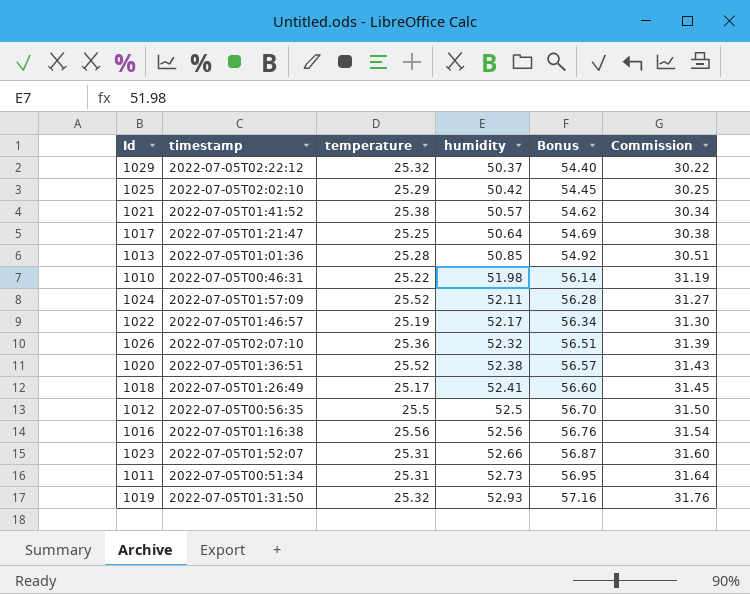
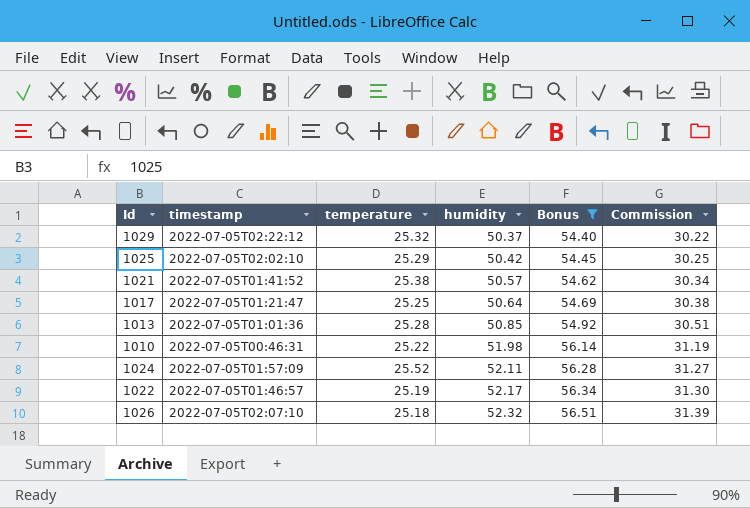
filter: none -> Bonus <= 56.51
1026 | temperature: 25.36 -> 25.18

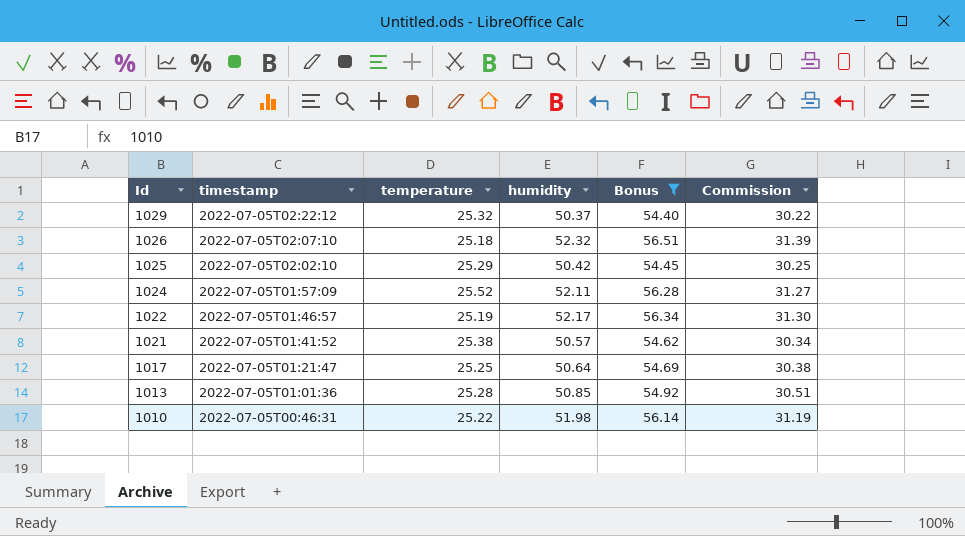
row order: humidity ascending -> Id descending

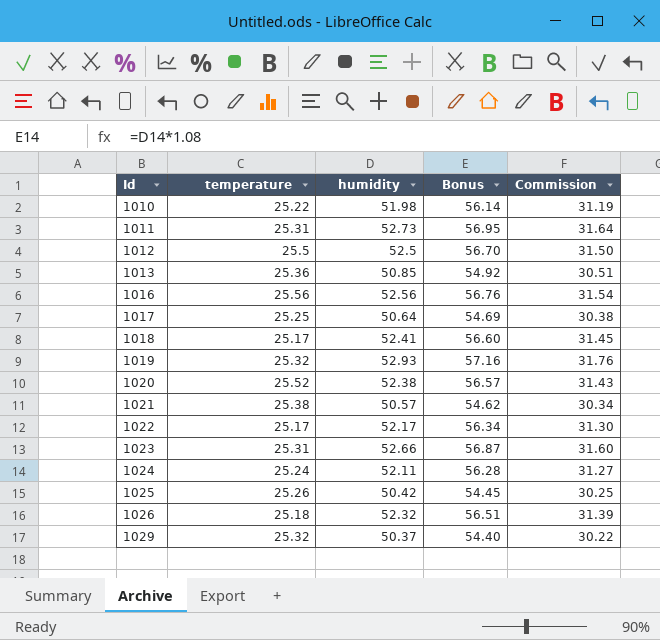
filter: Bonus <= 56.51 -> none
row order: Id descending -> Id ascending
column timestamp | position: 2 -> none
1013 | temperature: 25.28 -> 25.36
1022 | temperature: 25.19 -> 25.17
1024 | temperature: 25.52 -> 25.24
1025 | temperature: 25.29 -> 25.26

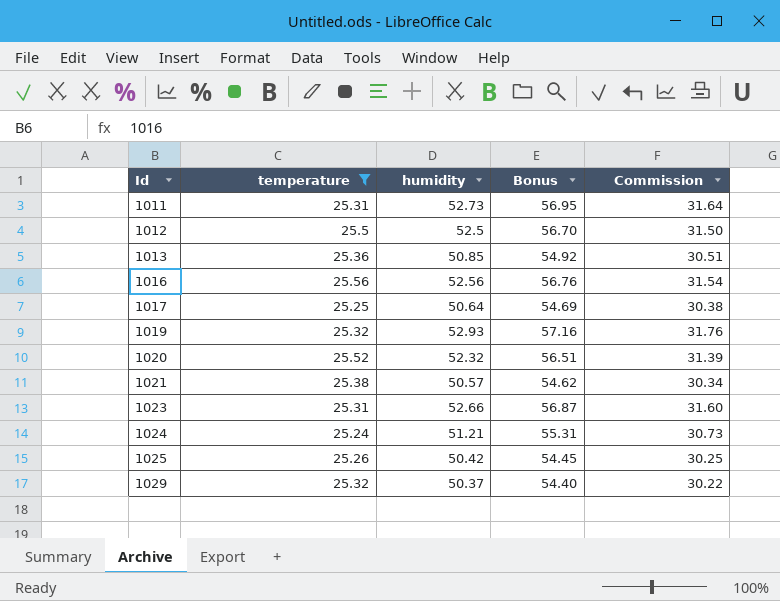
filter: none -> temperature >= 25.24
1020 | humidity: 52.38 -> 52.32
1020 | Bonus: 56.57 -> 56.51
1020 | Commission: 31.43 -> 31.39
1024 | humidity: 52.11 -> 51.21
1024 | Bonus: 56.28 -> 55.31
1024 | Commission: 31.27 -> 30.73

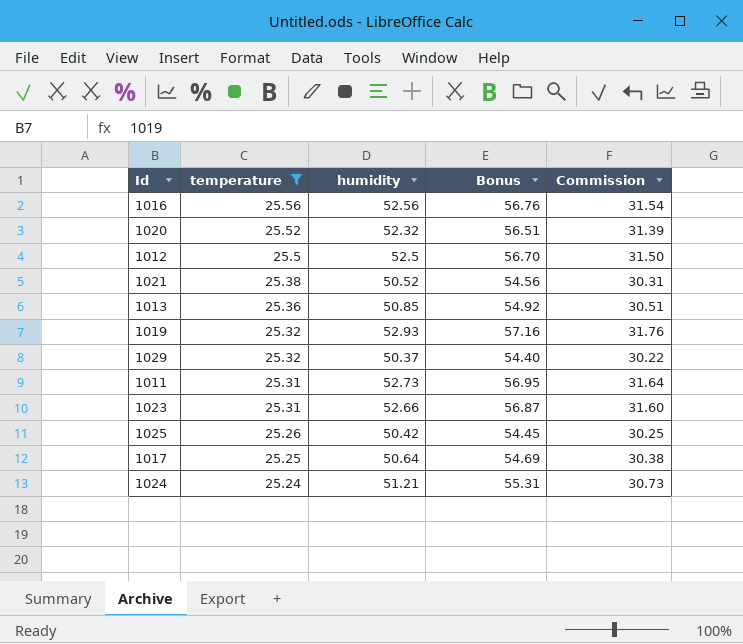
row order: Id ascending -> temperature descending
1021 | humidity: 50.57 -> 50.52
1021 | Bonus: 54.62 -> 54.56
1021 | Commission: 30.34 -> 30.31

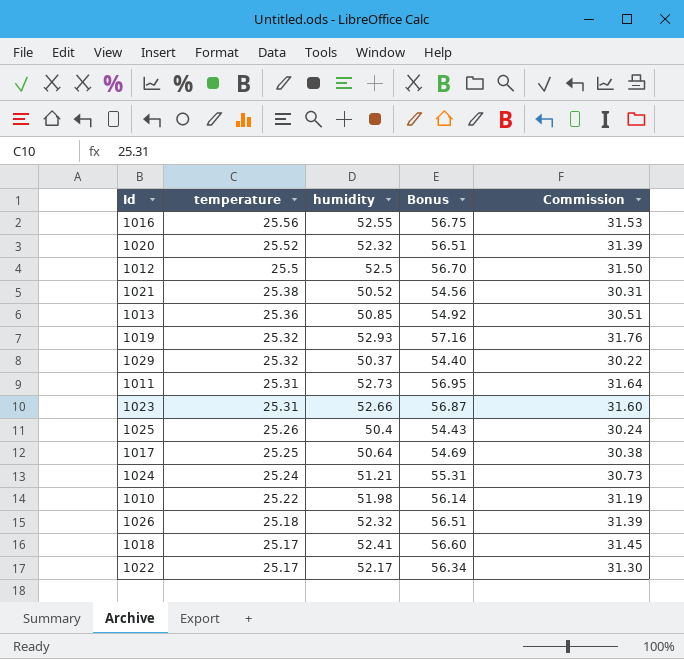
filter: temperature >= 25.24 -> none
1016 | humidity: 52.56 -> 52.55
1016 | Bonus: 56.76 -> 56.75
1016 | Commission: 31.54 -> 31.53
1025 | humidity: 50.42 -> 50.4
1025 | Bonus: 54.45 -> 54.43
1025 | Commission: 30.25 -> 30.24

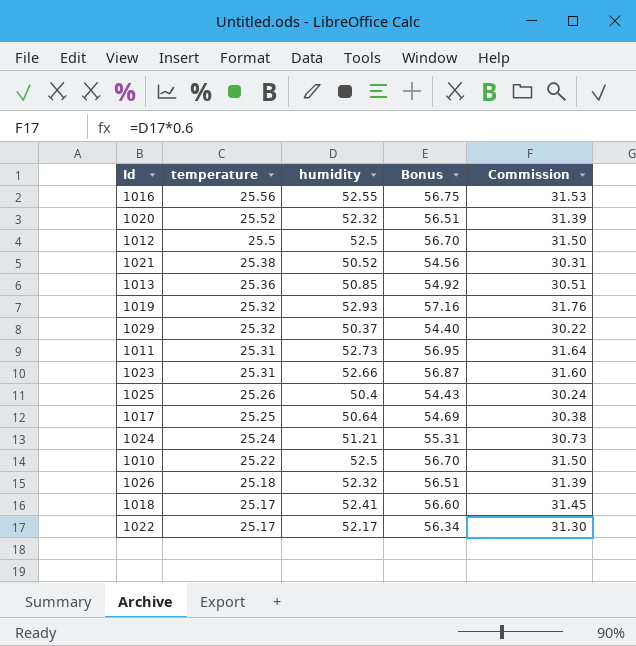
1010 | humidity: 51.98 -> 52.5
1010 | Bonus: 56.14 -> 56.70
1010 | Commission: 31.19 -> 31.50

